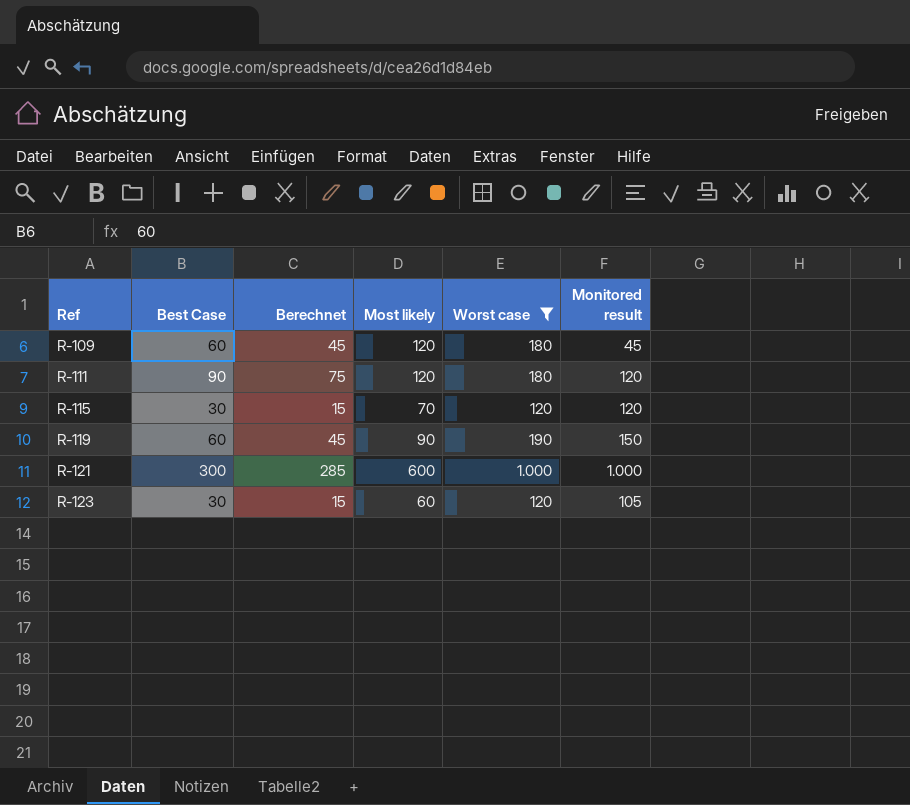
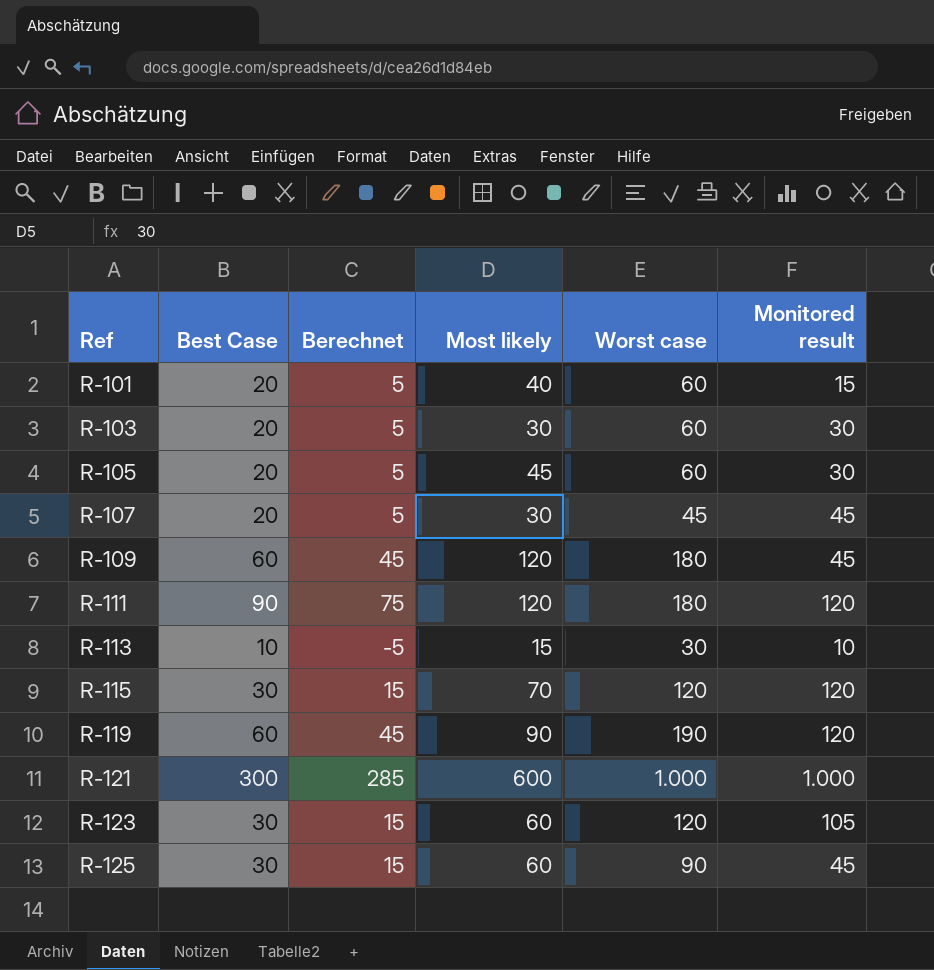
filter: Worst case >= 120 -> none
R-119 | Monitored result: 150 -> 120

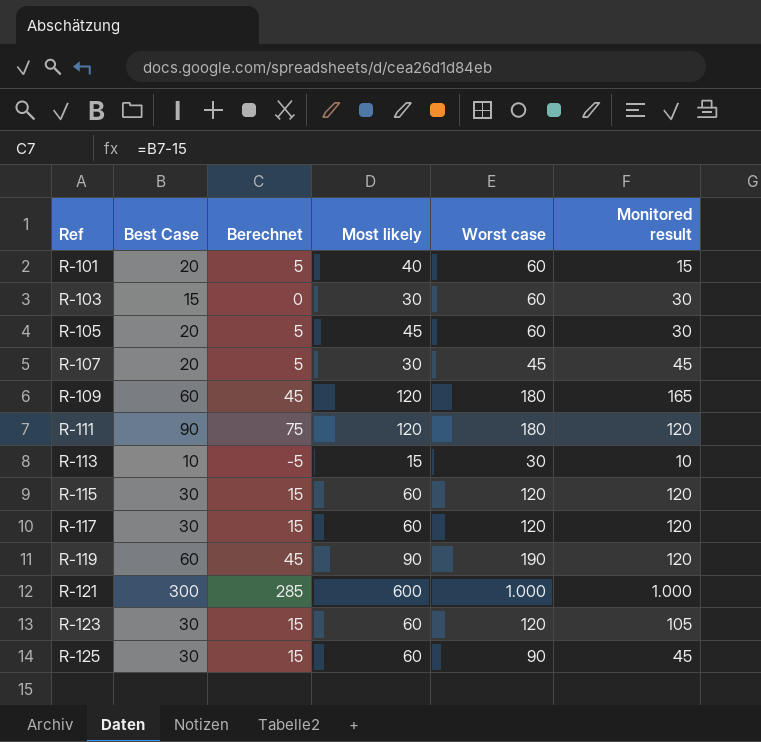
R-103 | Best Case: 20 -> 15
R-103 | Berechnet: 5 -> 0
R-109 | Monitored result: 45 -> 165
R-115 | Most likely: 70 -> 60
row R-117: none -> 30 | 15 | 60 | 120 | 120

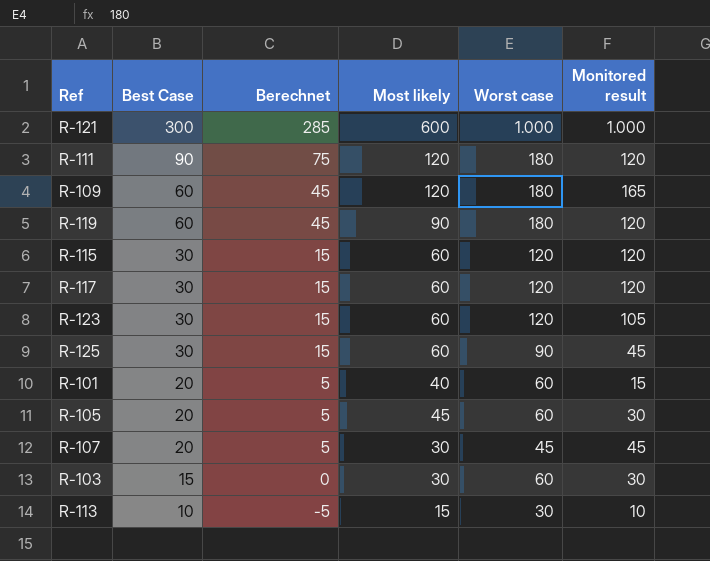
row order: Ref ascending -> Best Case descending
R-119 | Worst case: 190 -> 180

